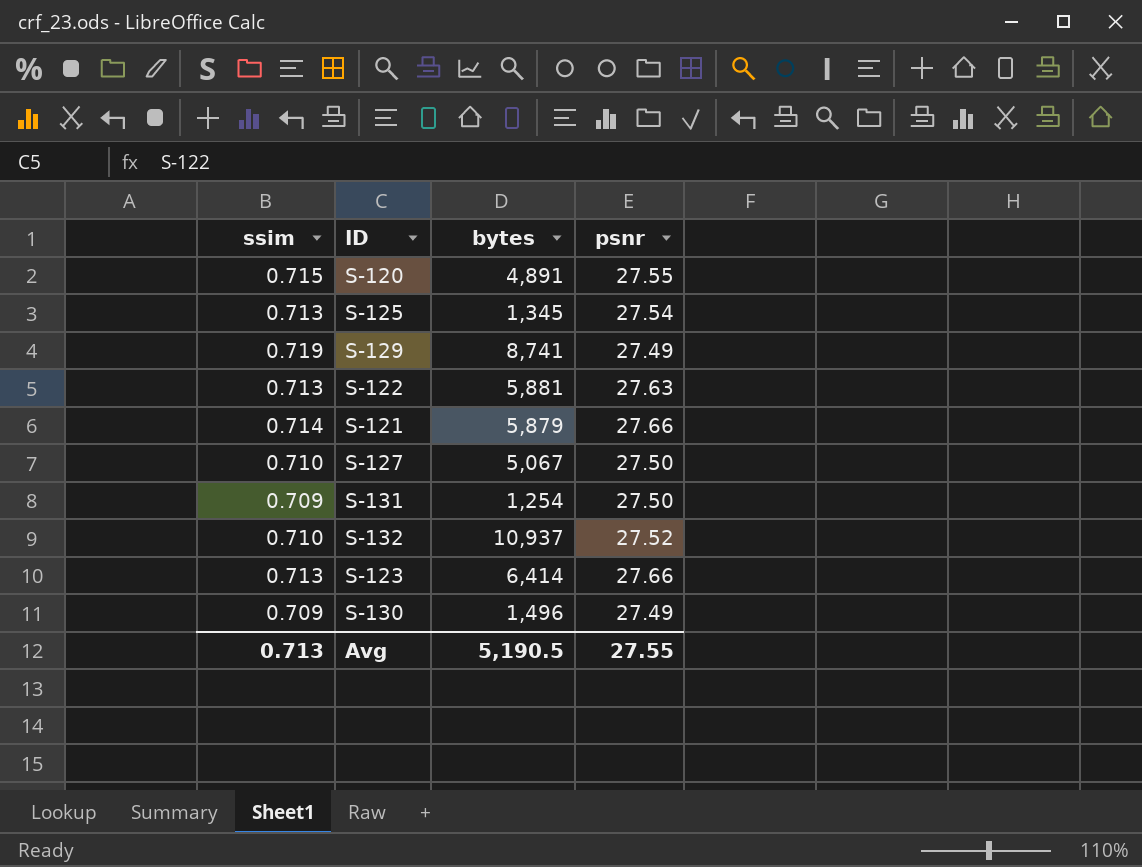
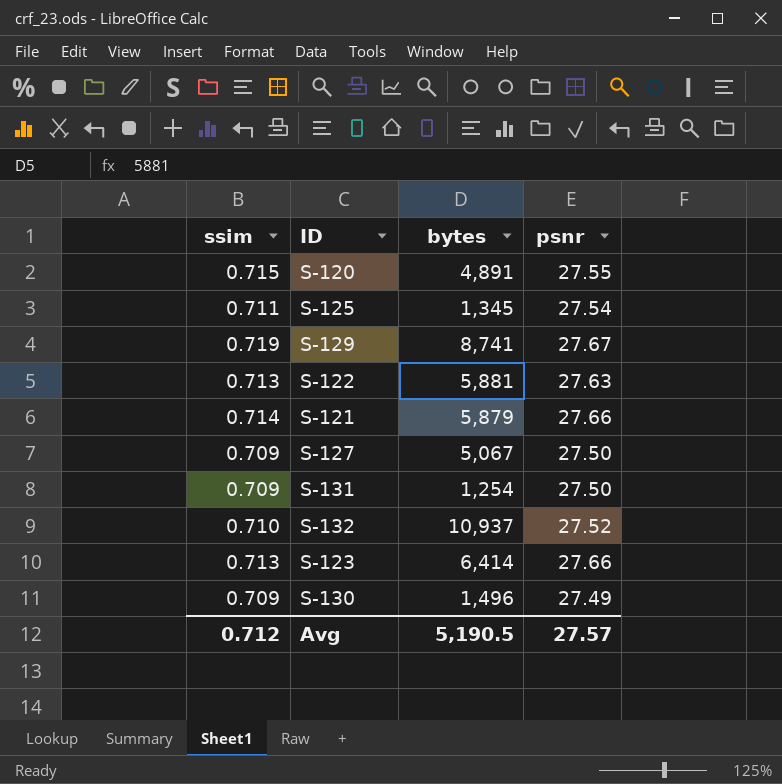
S-125 | ssim: 0.713 -> 0.711
S-129 | psnr: 27.49 -> 27.67
S-127 | ssim: 0.710 -> 0.709
Avg | ssim: 0.713 -> 0.712
Avg | psnr: 27.55 -> 27.57

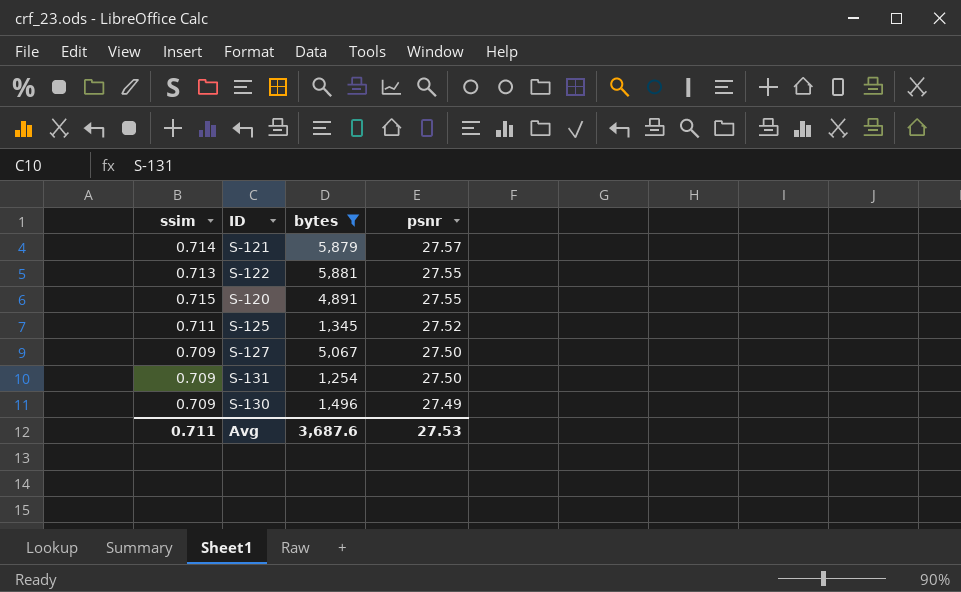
filter: none -> bytes <= 5,881
row order: none -> psnr descending
S-121 | psnr: 27.66 -> 27.57
S-122 | psnr: 27.63 -> 27.55
S-125 | psnr: 27.54 -> 27.52
Avg | ssim: 0.712 -> 0.711
Avg | bytes: 5,190.5 -> 3,687.6
Avg | psnr: 27.57 -> 27.53

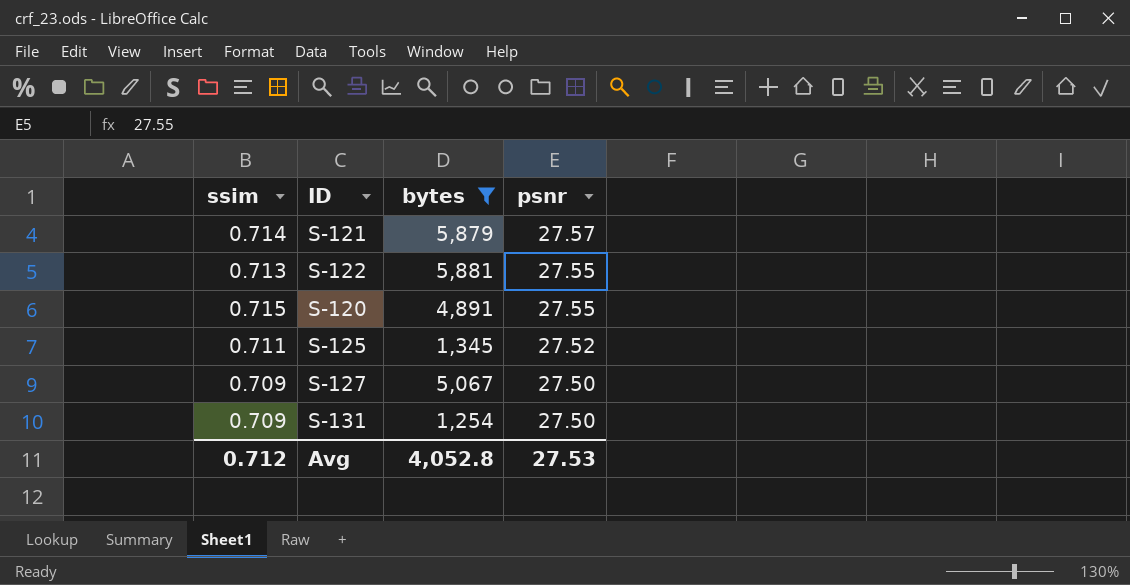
row S-130: 0.709 | 1,496 | 27.49 -> none
Avg | ssim: 0.711 -> 0.712
Avg | bytes: 3,687.6 -> 4,052.8

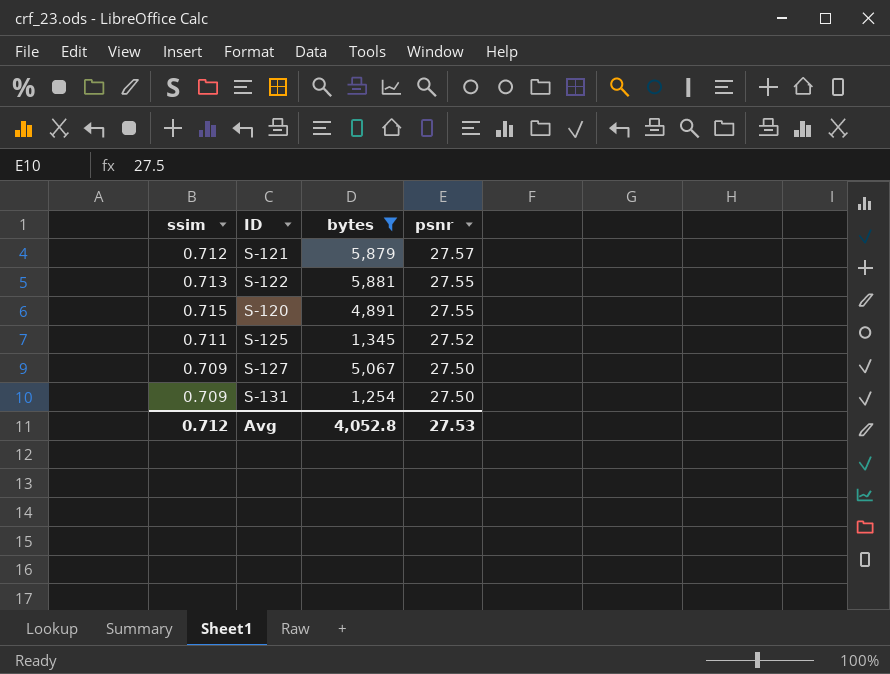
S-121 | ssim: 0.714 -> 0.712

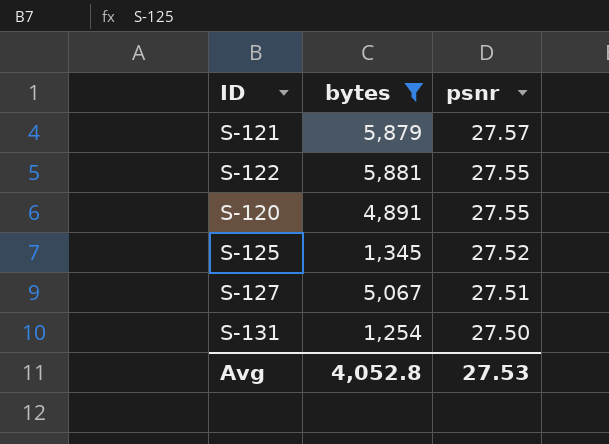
column ssim | position: 1 -> none
S-127 | psnr: 27.50 -> 27.51

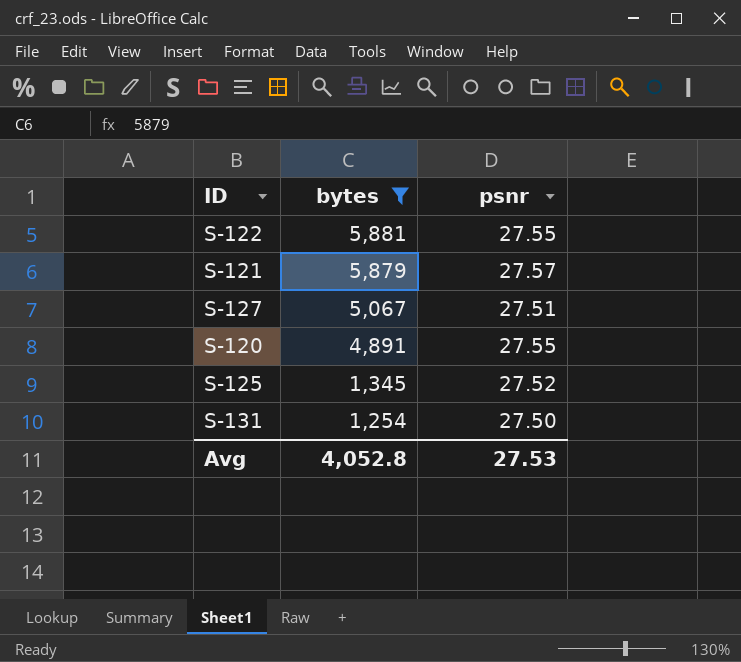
row order: psnr descending -> bytes descending

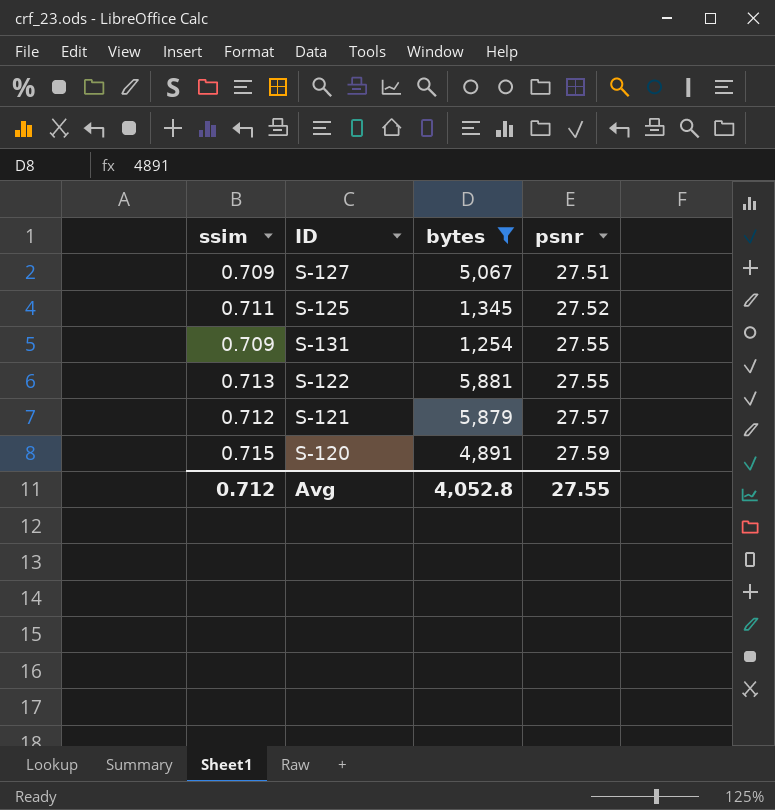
row order: bytes descending -> psnr ascending
column ssim | position: none -> 1
S-131 | psnr: 27.50 -> 27.55
S-120 | psnr: 27.55 -> 27.59
Avg | psnr: 27.53 -> 27.55

